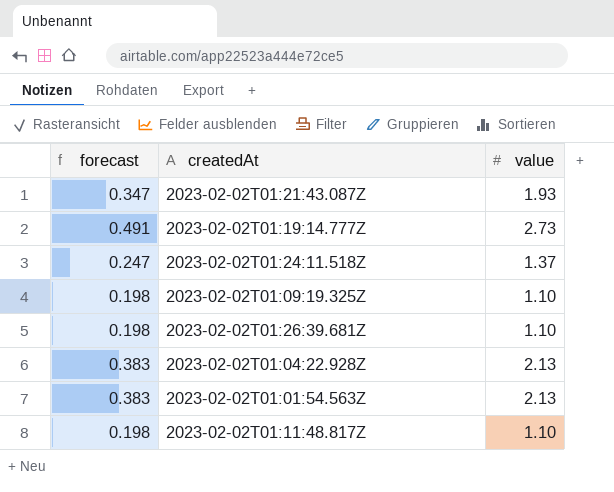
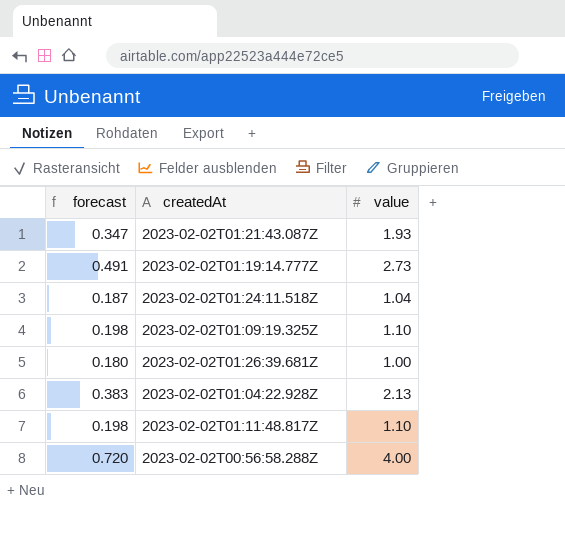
row 2023-02-02T01:01:54.563Z: 0.383 | 2.13 -> none
2023-02-02T01:24:11.518Z | forecast: 0.247 -> 0.187
2023-02-02T01:24:11.518Z | value: 1.37 -> 1.04
2023-02-02T01:26:39.681Z | forecast: 0.198 -> 0.180
2023-02-02T01:26:39.681Z | value: 1.10 -> 1.00
row 2023-02-02T00:56:58.288Z: none -> 0.720 | 4.00

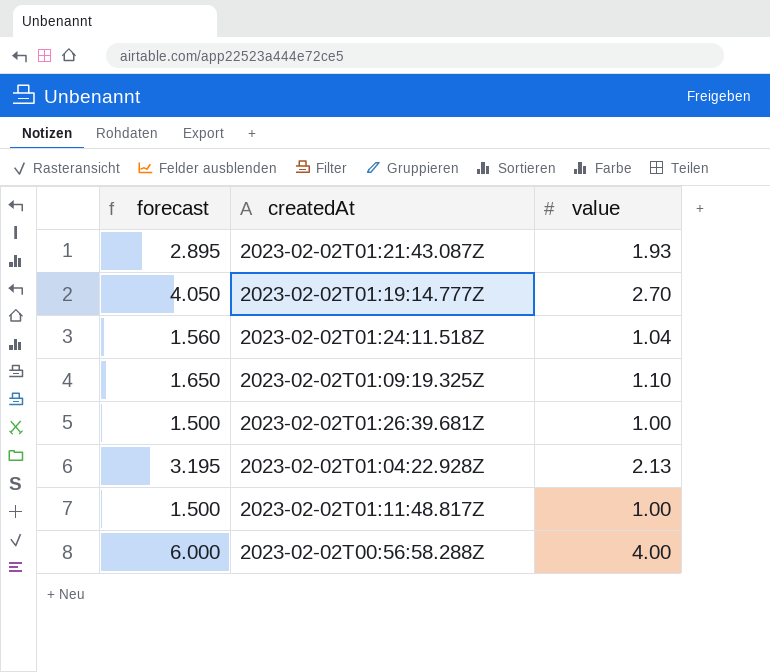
column forecast | formula: [value] * 0.18 -> [value] * 1.5
2023-02-02T01:19:14.777Z | value: 2.73 -> 2.70
2023-02-02T01:11:48.817Z | value: 1.10 -> 1.00

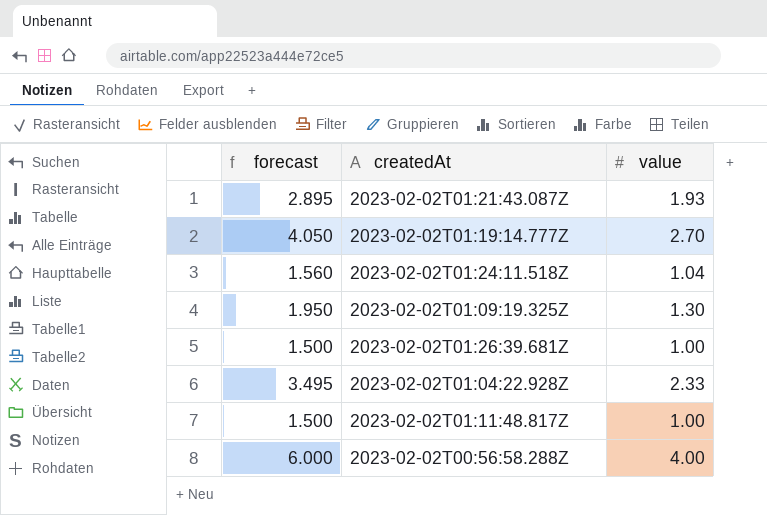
2023-02-02T01:09:19.325Z | forecast: 1.650 -> 1.950
2023-02-02T01:09:19.325Z | value: 1.10 -> 1.30
2023-02-02T01:04:22.928Z | forecast: 3.195 -> 3.495
2023-02-02T01:04:22.928Z | value: 2.13 -> 2.33

